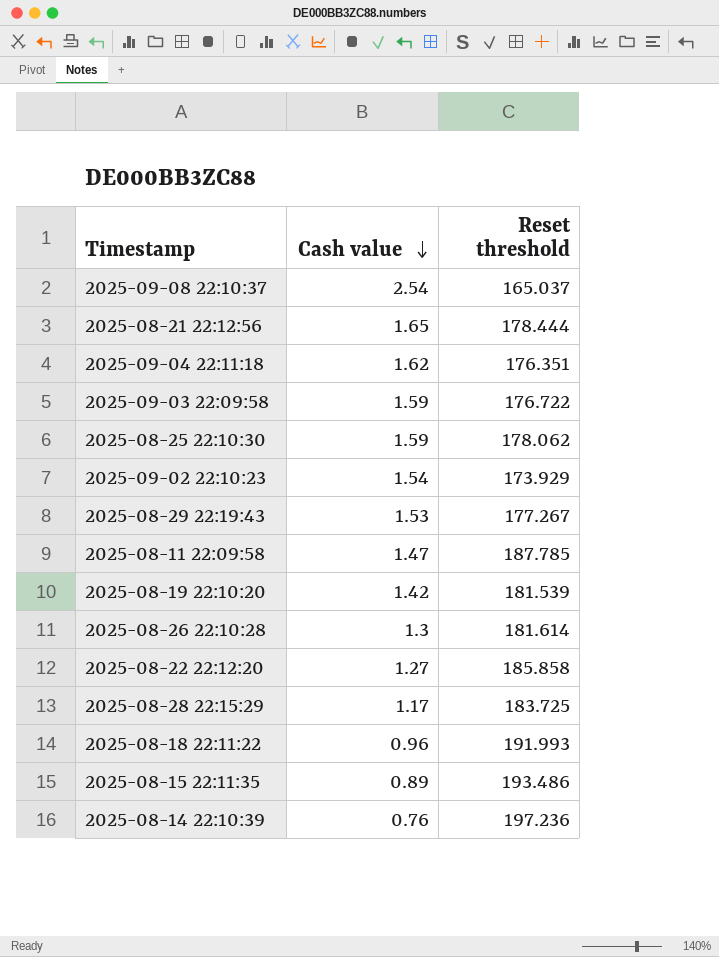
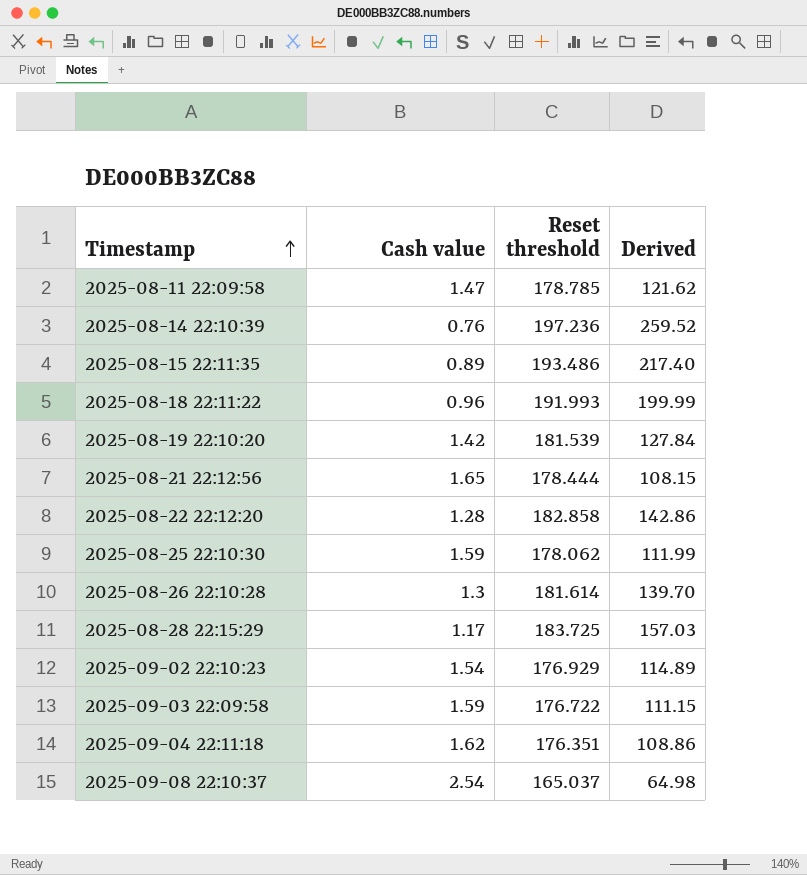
row order: Cash value descending -> Timestamp ascending
column Derived | formula: none -> [Reset threshold] / [Cash value]
row 2025-08-29 22:19:43: 1.53 | 177.267 -> none
2025-08-11 22:09:58 | Reset threshold: 187.785 -> 178.785
2025-08-22 22:12:20 | Cash value: 1.27 -> 1.28
2025-08-22 22:12:20 | Reset threshold: 185.858 -> 182.858
2025-09-02 22:10:23 | Reset threshold: 173.929 -> 176.929

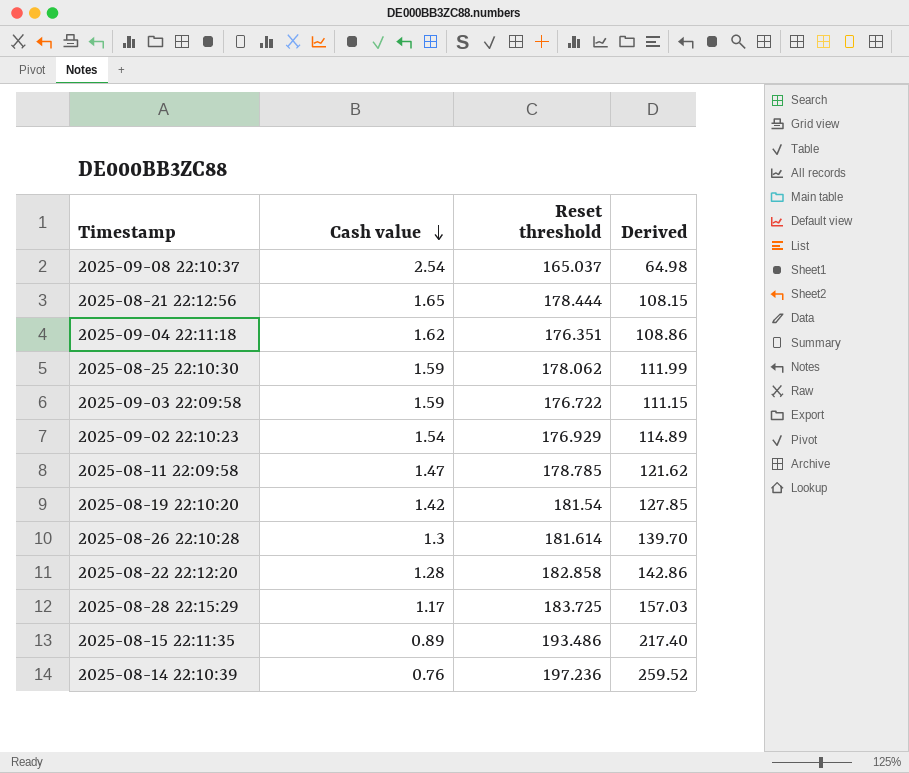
row order: Timestamp ascending -> Cash value descending
row 2025-08-18 22:11:22: 0.96 | 191.993 | 199.99 -> none
2025-08-19 22:10:20 | Reset threshold: 181.539 -> 181.54
2025-08-19 22:10:20 | Derived: 127.84 -> 127.85

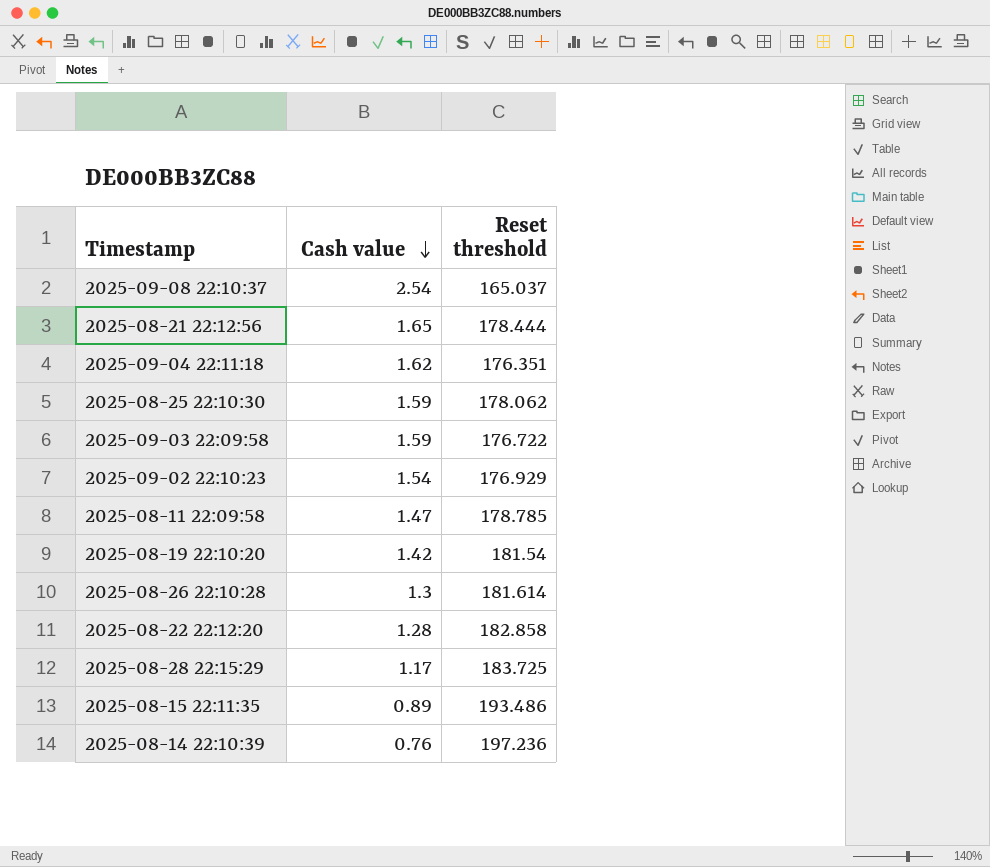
column Derived | formula: [Reset threshold] / [Cash value] -> none

